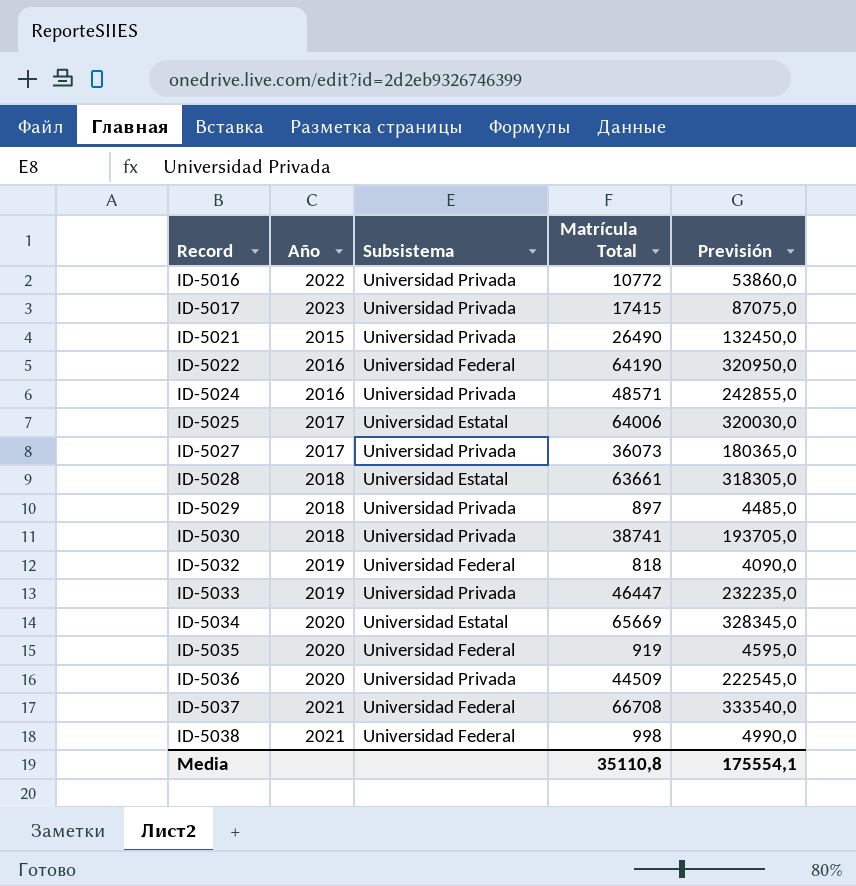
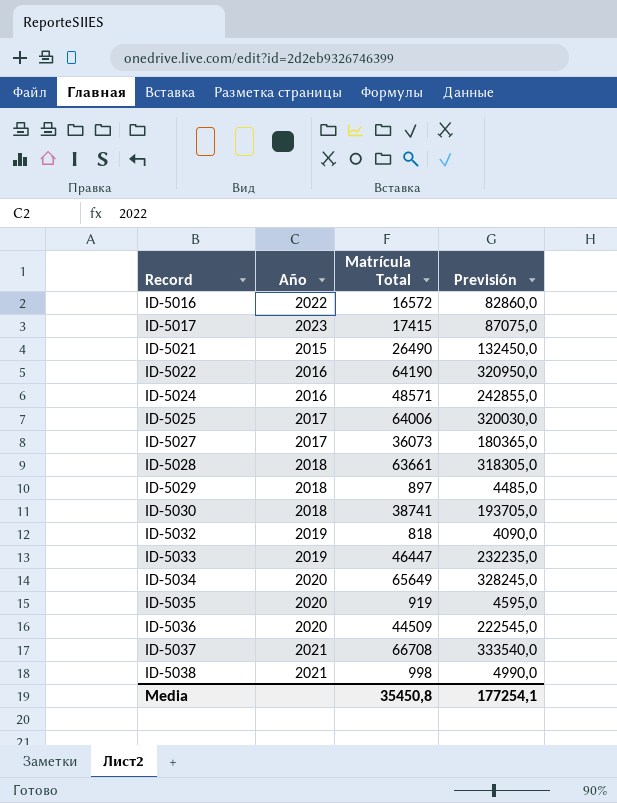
column Subsistema | position: 3 -> none
ID-5016 | Matrícula Total: 10772 -> 16572
ID-5016 | Previsión: 53860,0 -> 82860,0
ID-5034 | Matrícula Total: 65669 -> 65649
ID-5034 | Previsión: 328345,0 -> 328245,0
Media | Matrícula Total: 35110,8 -> 35450,8
Media | Previsión: 175554,1 -> 177254,1

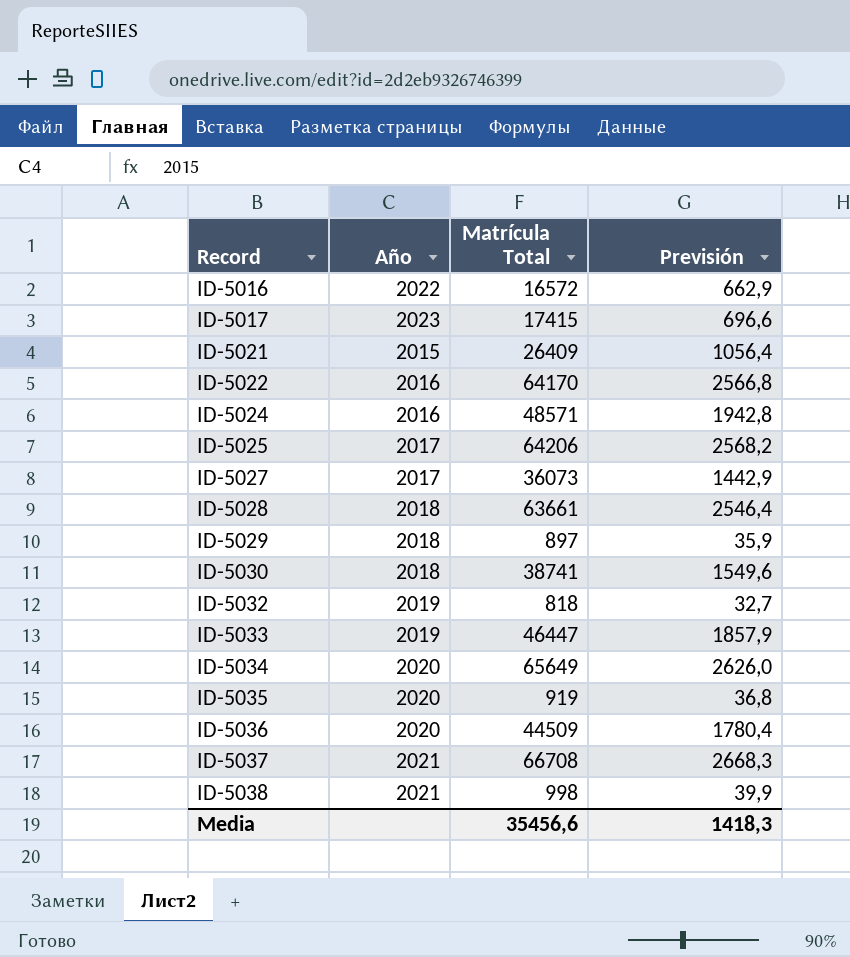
column Previsión | formula: [Matrícula Total] * 5 -> [Matrícula Total] * 0,04
ID-5021 | Matrícula Total: 26490 -> 26409
ID-5022 | Matrícula Total: 64190 -> 64170
ID-5025 | Matrícula Total: 64006 -> 64206
Media | Matrícula Total: 35450,8 -> 35456,6
Media | Previsión: 177254,1 -> 1418,3

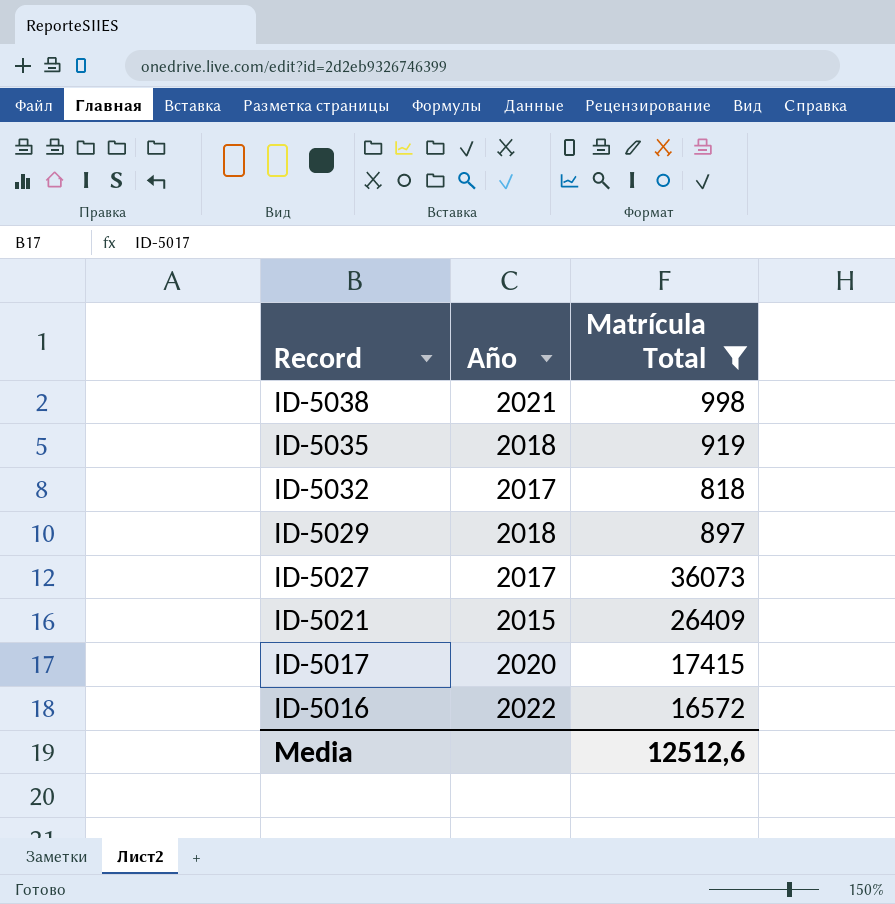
filter: none -> Matrícula Total <= 36073
row order: Record ascending -> Record descending
column Previsión | formula: [Matrícula Total] * 0,04 -> none
ID-5035 | Año: 2020 -> 2018
ID-5032 | Año: 2019 -> 2017
ID-5017 | Año: 2023 -> 2020
Media | Matrícula Total: 35456,6 -> 12512,6

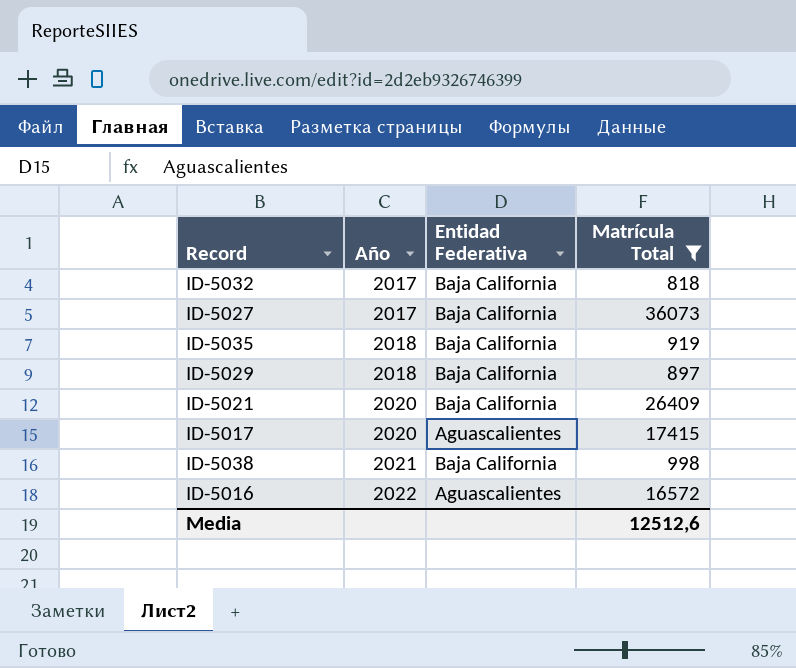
row order: Record descending -> Año ascending
column Entidad Federativa | position: none -> 3
ID-5021 | Año: 2015 -> 2020

